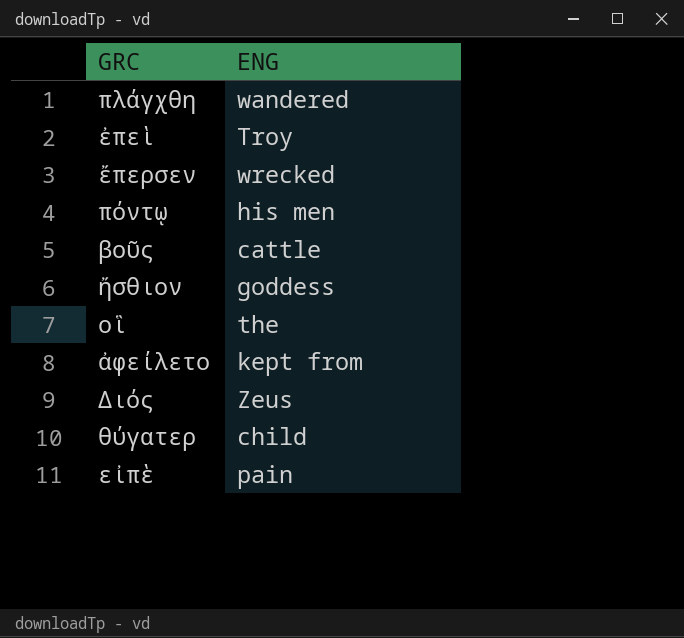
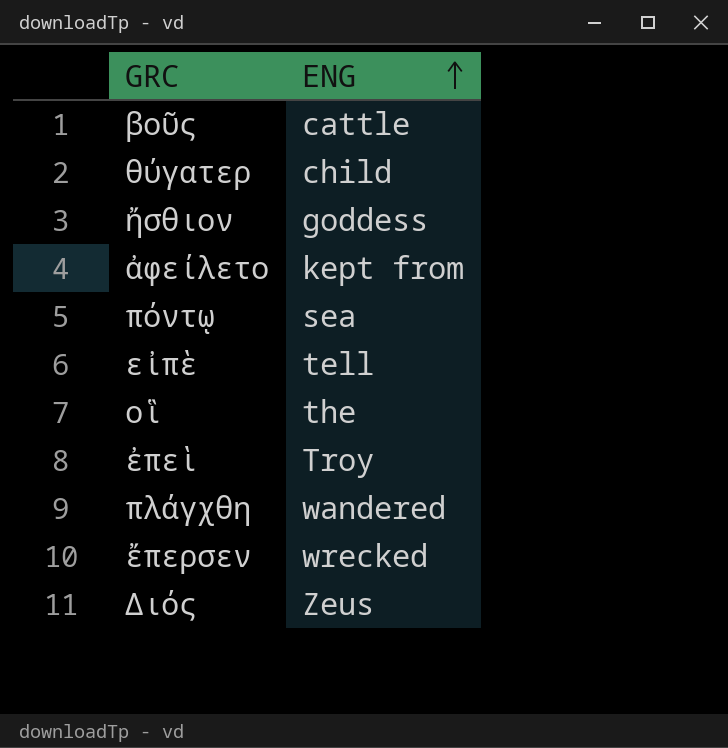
row order: none -> ENG ascending
πόντῳ | ENG: his men -> sea
εἰπὲ | ENG: pain -> tell

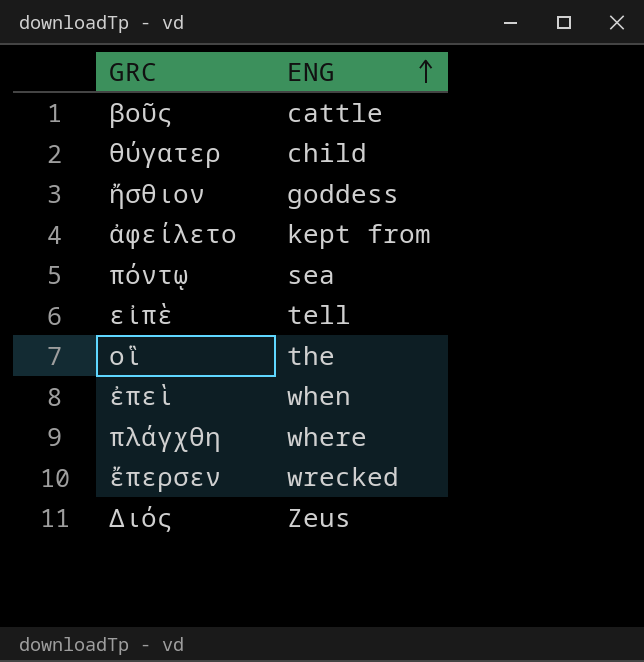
ἐπεὶ | ENG: Troy -> when
πλάγχθη | ENG: wandered -> where

